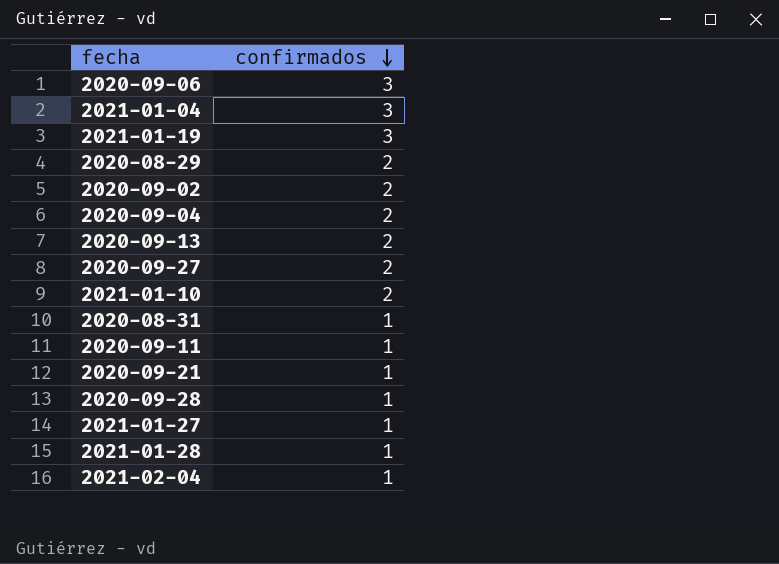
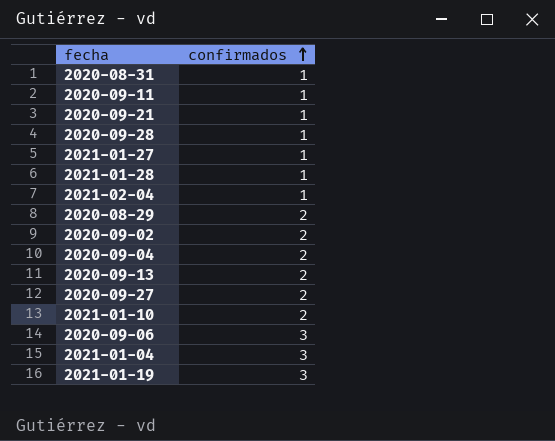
row order: confirmados descending -> confirmados ascending

